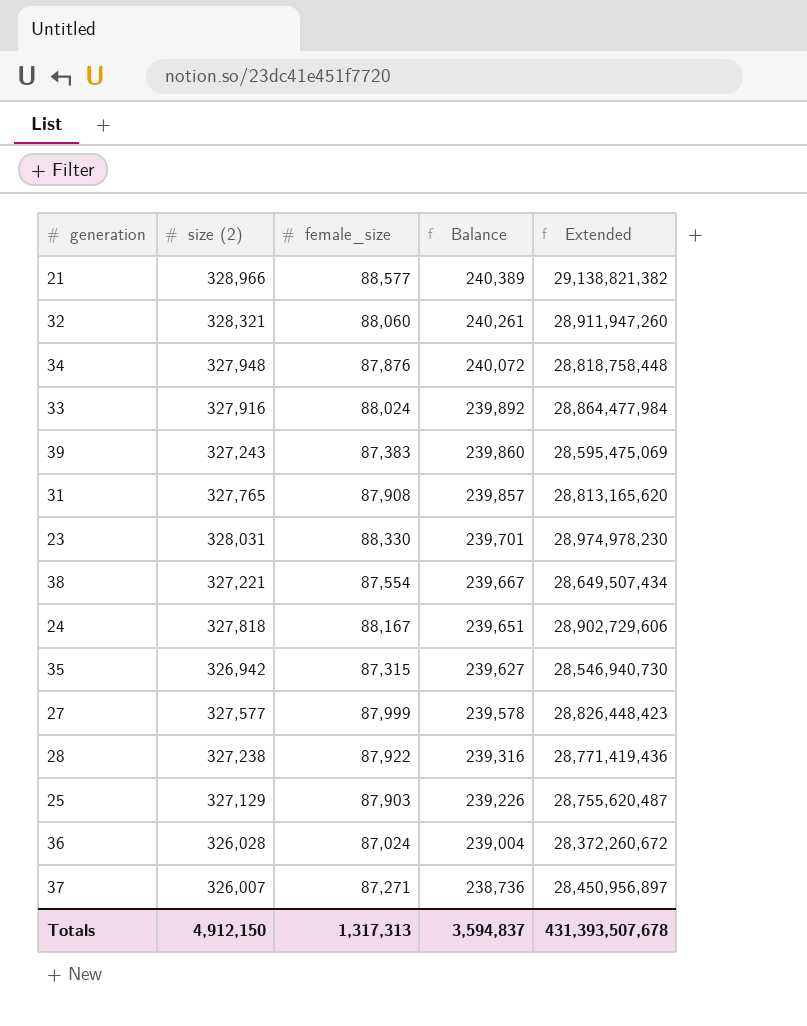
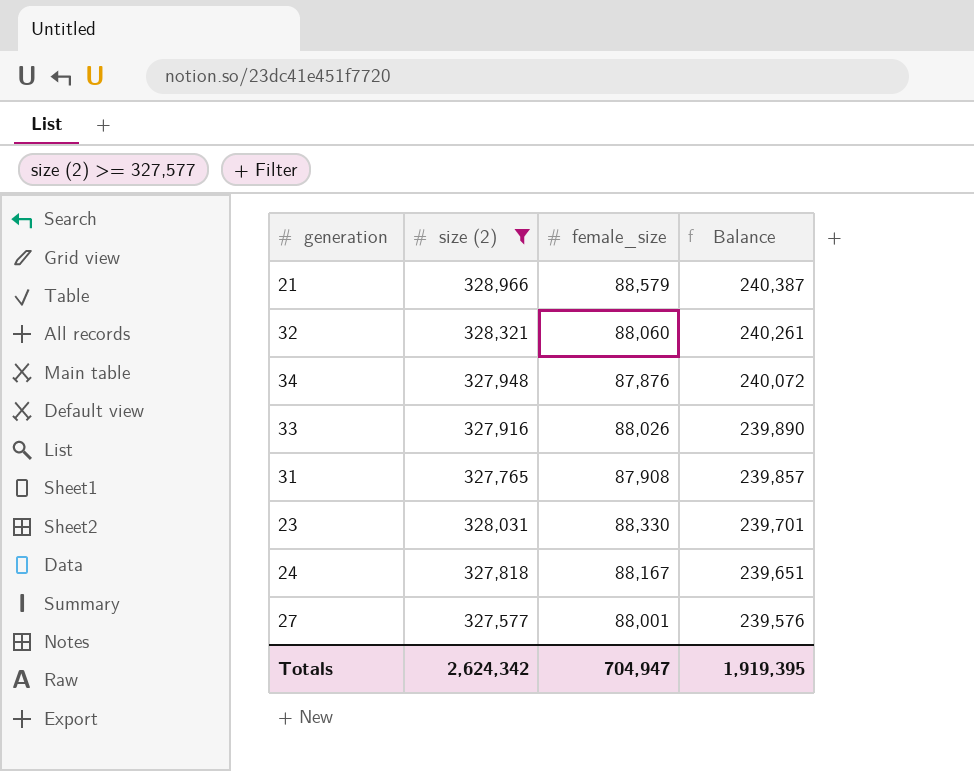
filter: none -> size (2) >= 327,577
column Extended | formula: [size (2)] * [female_size] -> none
21 | female_size: 88,577 -> 88,579
21 | Balance: 240,389 -> 240,387
33 | female_size: 88,024 -> 88,026
33 | Balance: 239,892 -> 239,890
27 | female_size: 87,999 -> 88,001
27 | Balance: 239,578 -> 239,576
Totals | size (2): 4,912,150 -> 2,624,342
Totals | female_size: 1,317,313 -> 704,947
Totals | Balance: 3,594,837 -> 1,919,395

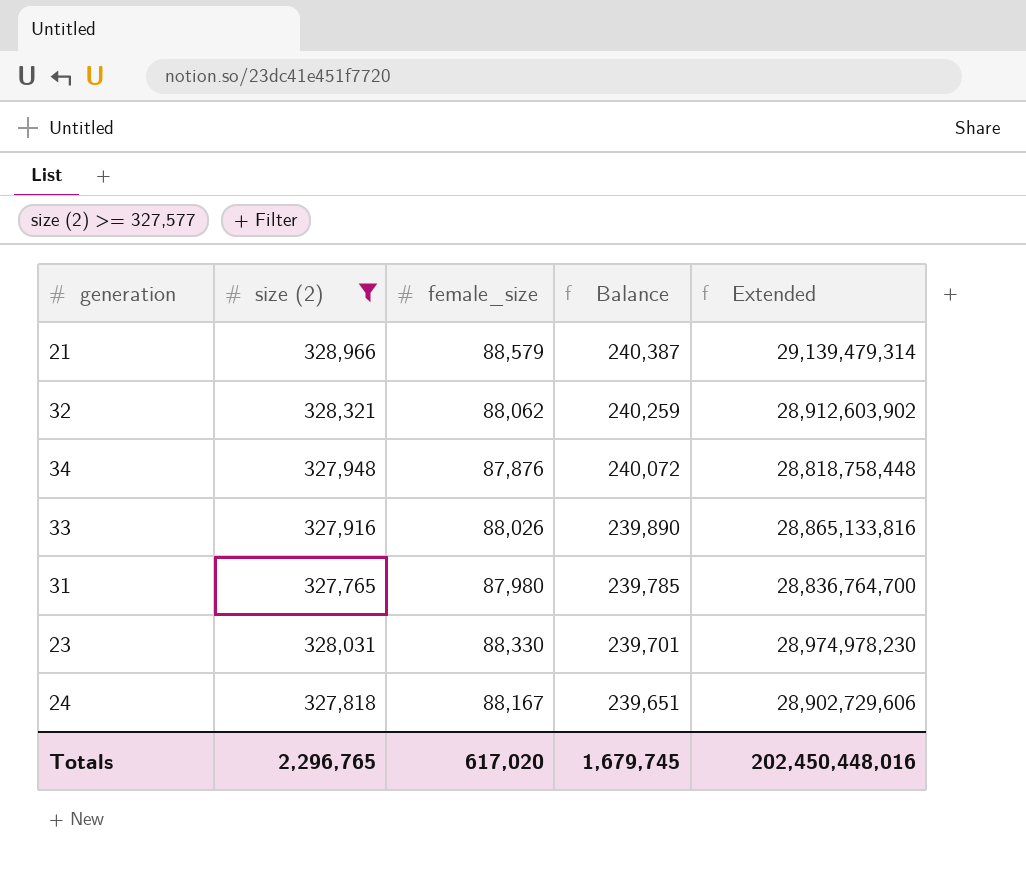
column Extended | formula: none -> [size (2)] * [female_size]
row 27: 327,577 | 88,001 | 239,576 -> none
32 | female_size: 88,060 -> 88,062
32 | Balance: 240,261 -> 240,259
31 | female_size: 87,908 -> 87,980
31 | Balance: 239,857 -> 239,785
Totals | size (2): 2,624,342 -> 2,296,765
Totals | female_size: 704,947 -> 617,020
Totals | Balance: 1,919,395 -> 1,679,745

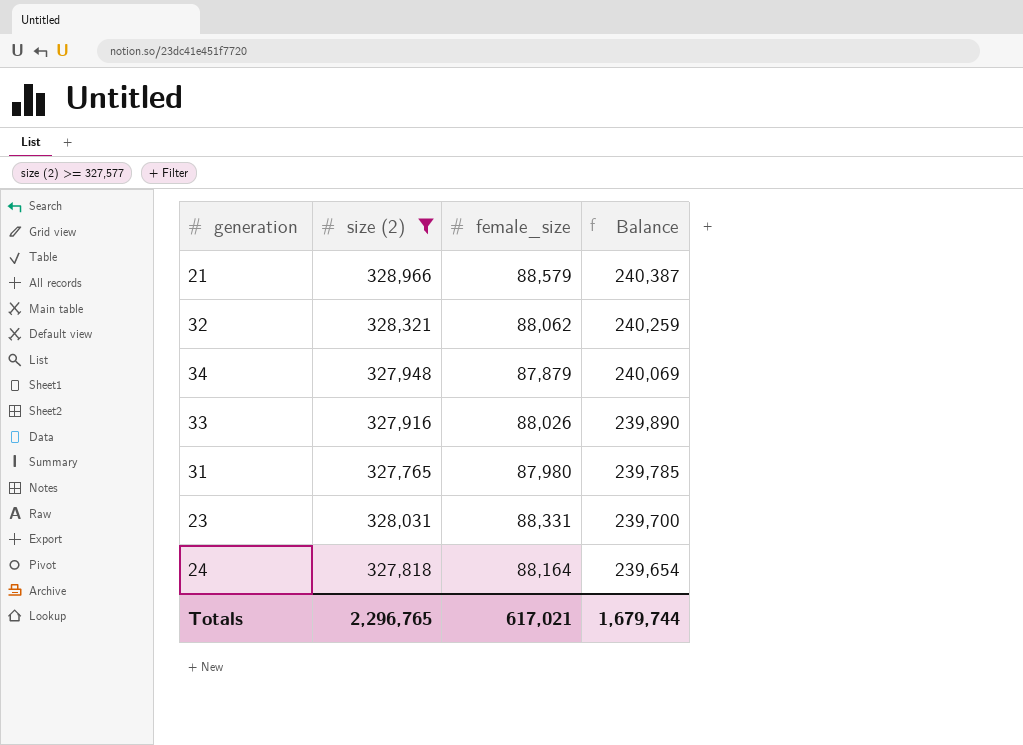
column Extended | formula: [size (2)] * [female_size] -> none
34 | female_size: 87,876 -> 87,879
34 | Balance: 240,072 -> 240,069
23 | female_size: 88,330 -> 88,331
23 | Balance: 239,701 -> 239,700
24 | female_size: 88,167 -> 88,164
24 | Balance: 239,651 -> 239,654
Totals | female_size: 617,020 -> 617,021
Totals | Balance: 1,679,745 -> 1,679,744

